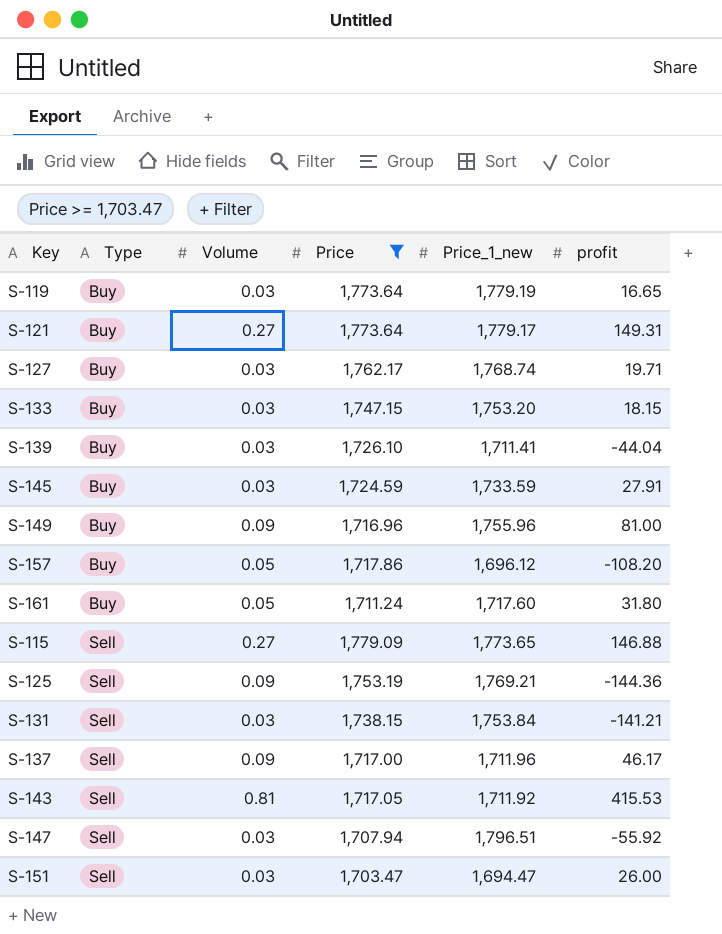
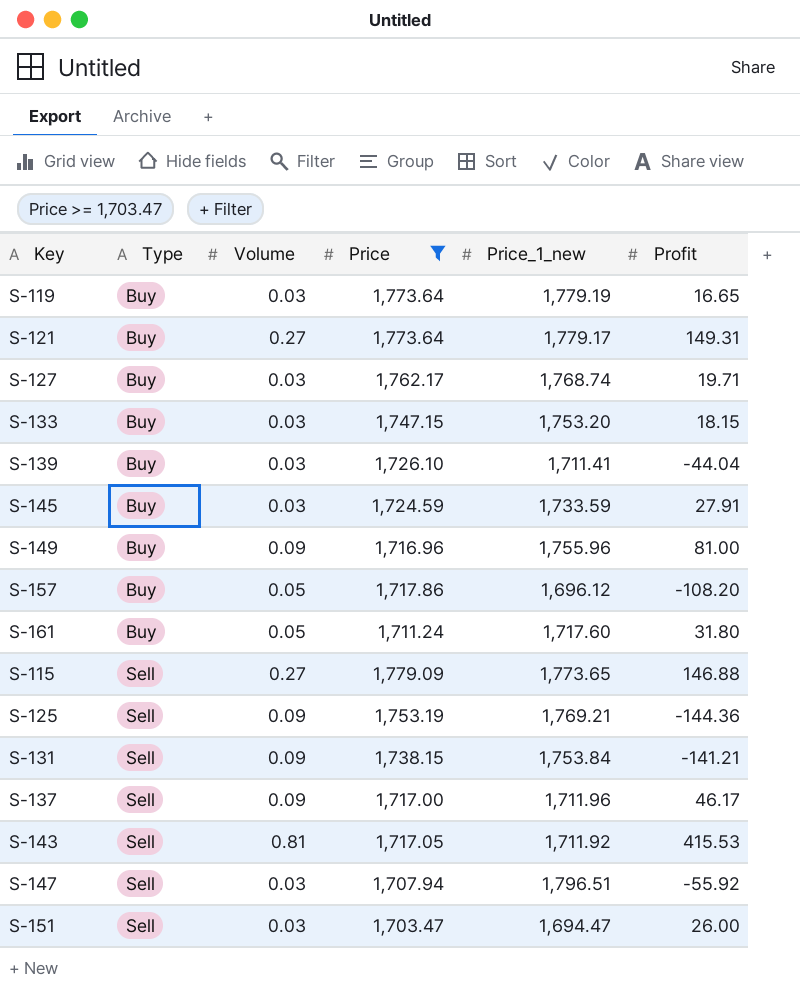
column name: profit -> Profit
S-131 | Volume: 0.03 -> 0.09

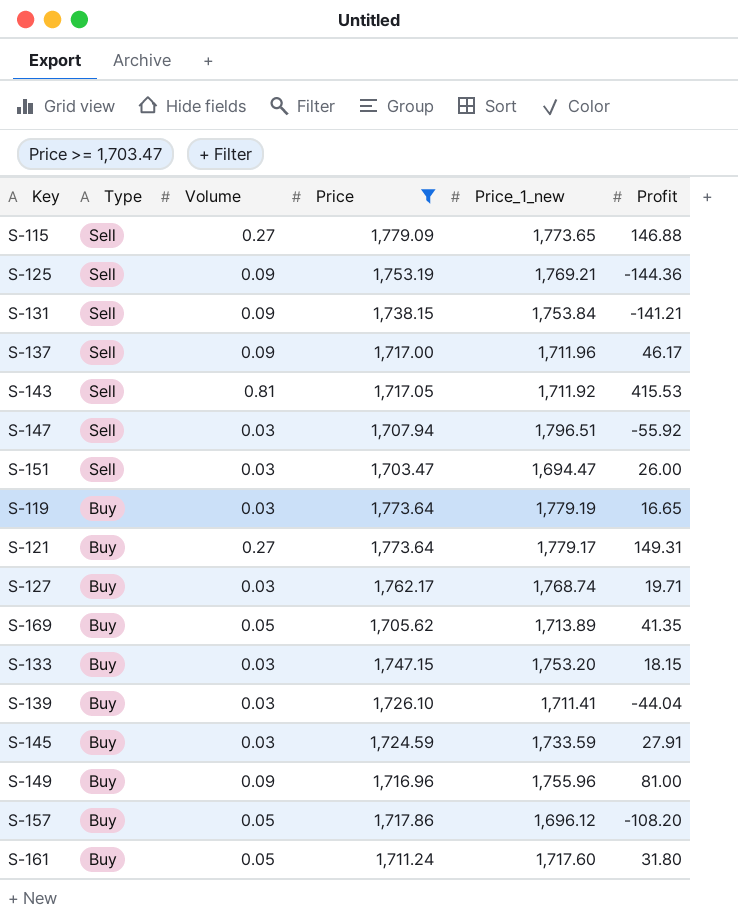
row order: Type ascending -> Type descending
row S-169: none -> Buy | 0.05 | 1,705.62 | 1,713.89 | 41.35

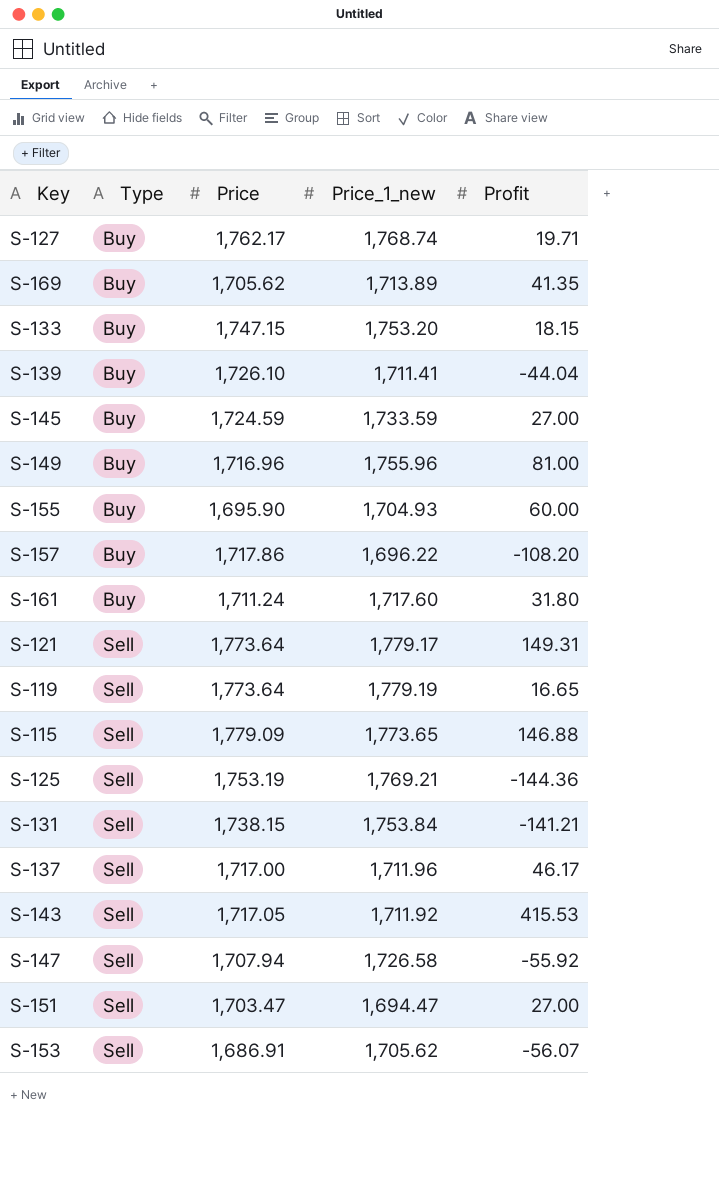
filter: Price >= 1,703.47 -> none
row order: Type descending -> Type ascending
column Volume | position: 3 -> none
S-145 | Profit: 27.91 -> 27.00
S-157 | Price_1_new: 1,696.12 -> 1,696.22
S-121 | Type: Buy -> Sell
S-119 | Type: Buy -> Sell
S-147 | Price_1_new: 1,796.51 -> 1,726.58
S-151 | Profit: 26.00 -> 27.00

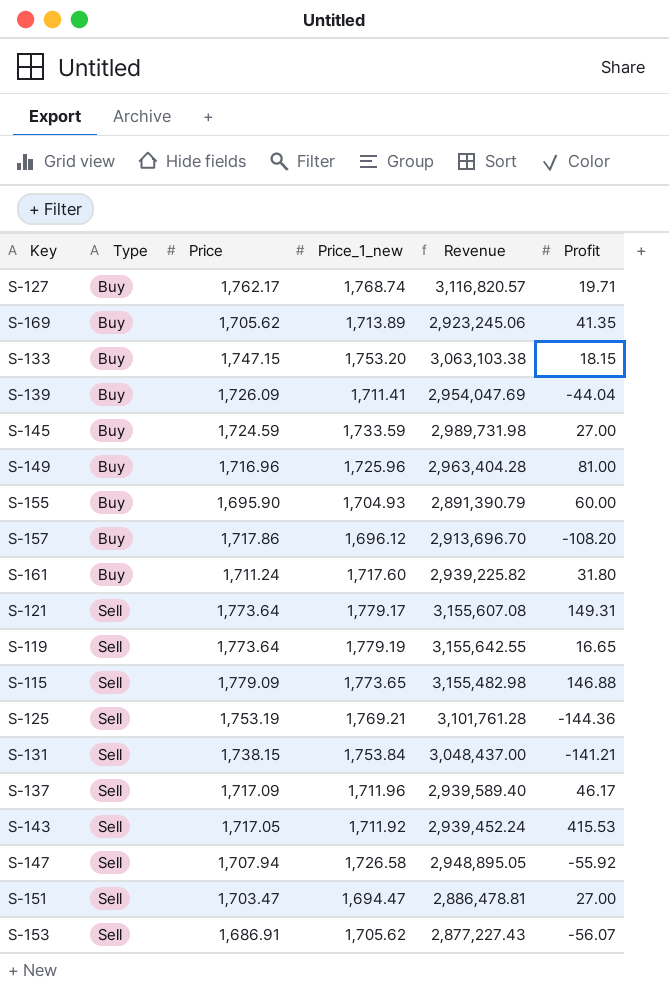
column Revenue | formula: none -> [Price] * [Price_1_new]
S-139 | Price: 1,726.10 -> 1,726.09
S-149 | Price_1_new: 1,755.96 -> 1,725.96
S-157 | Price_1_new: 1,696.22 -> 1,696.12
S-137 | Price: 1,717.00 -> 1,717.09

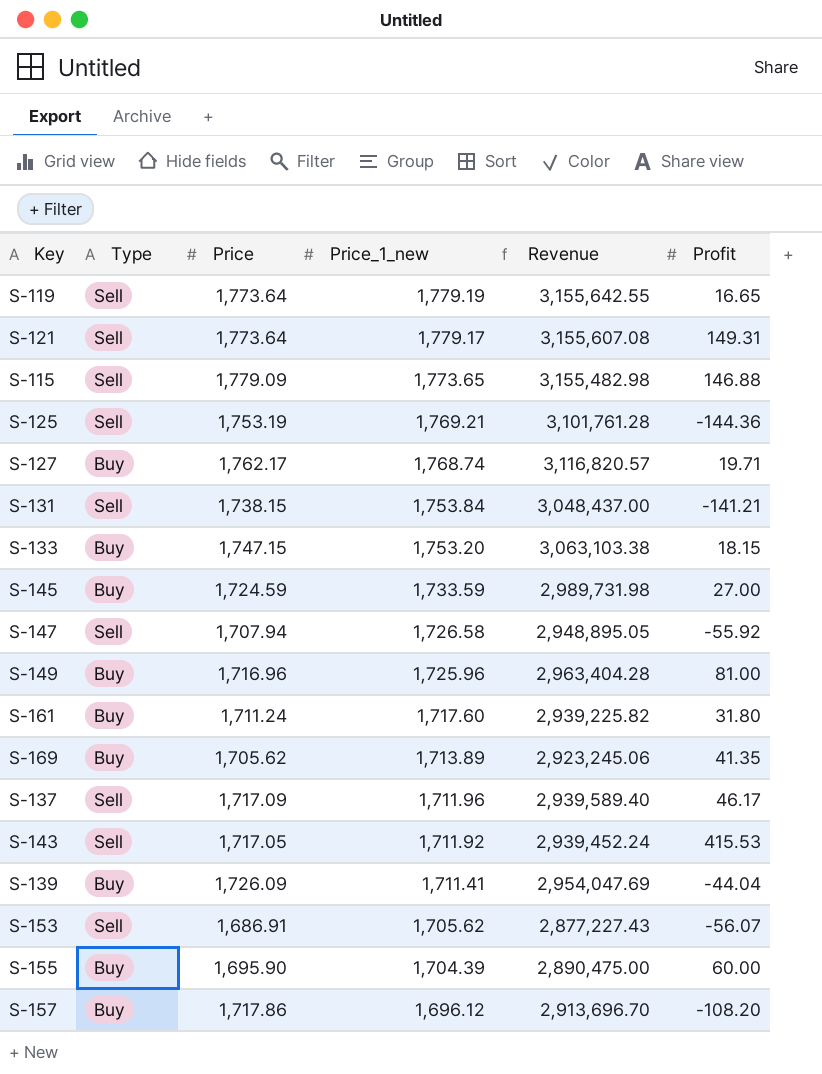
row order: Type ascending -> Price_1_new descending
row S-151: Sell | 1,703.47 | 1,694.47 | 2,886,478.81 | 27.00 -> none
S-155 | Price_1_new: 1,704.93 -> 1,704.39
S-155 | Revenue: 2,891,390.79 -> 2,890,475.00

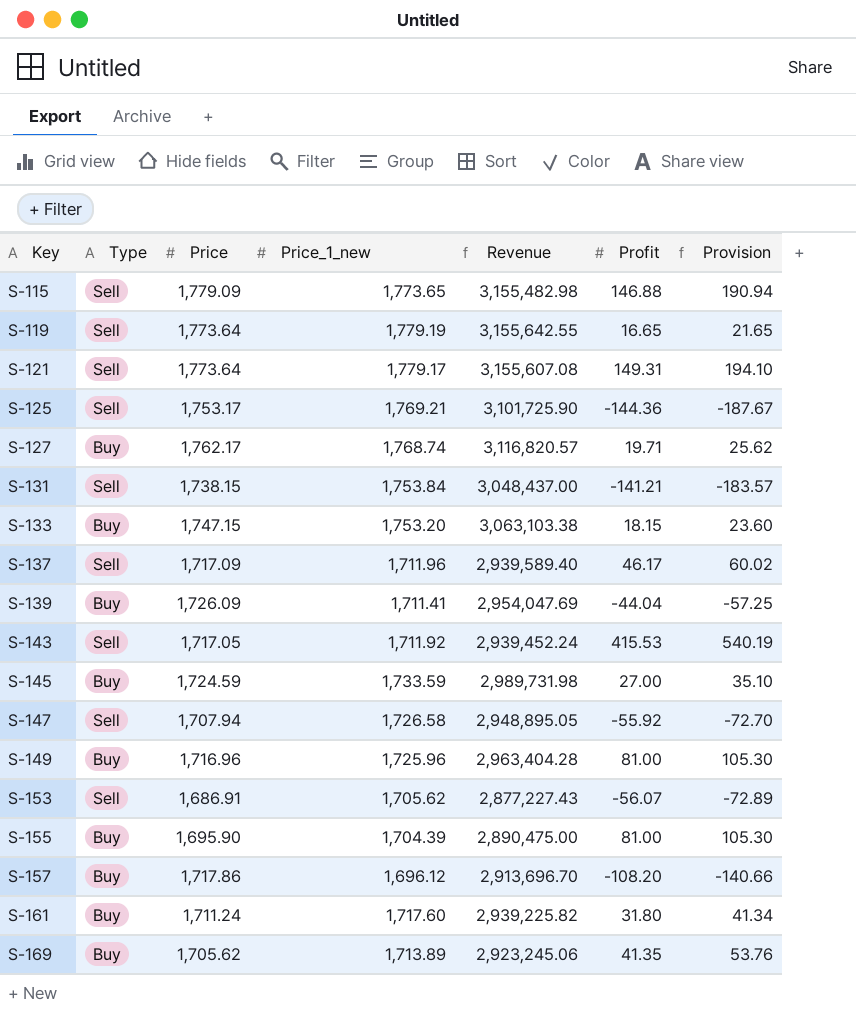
row order: Price_1_new descending -> Key ascending
column Provision | formula: none -> [Profit] * 1.3
S-125 | Price: 1,753.19 -> 1,753.17
S-125 | Revenue: 3,101,761.28 -> 3,101,725.90
S-155 | Profit: 60.00 -> 81.00

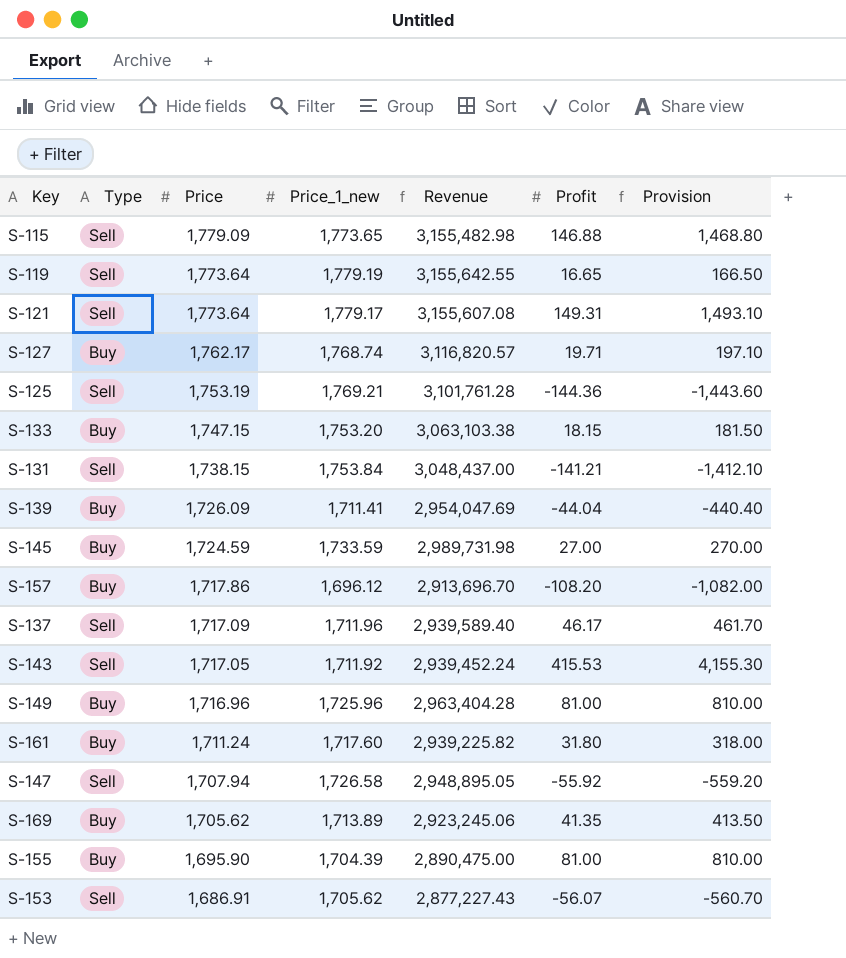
row order: Key ascending -> Price descending
column Provision | formula: [Profit] * 1.3 -> [Profit] * 10
S-125 | Price: 1,753.17 -> 1,753.19
S-125 | Revenue: 3,101,725.90 -> 3,101,761.28

